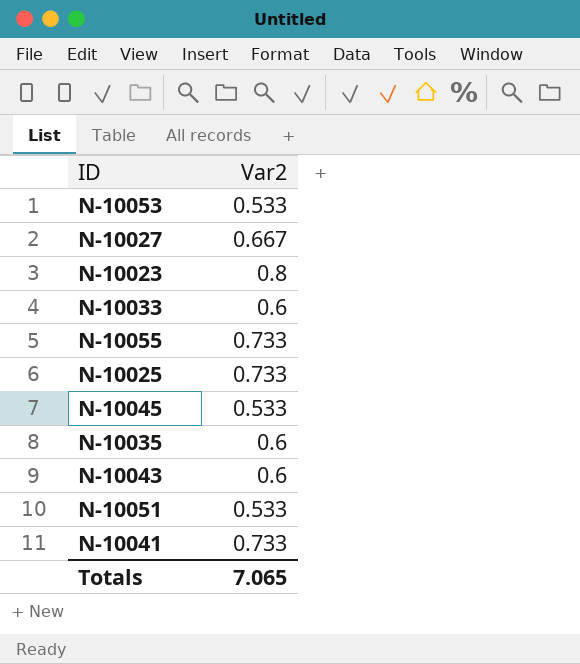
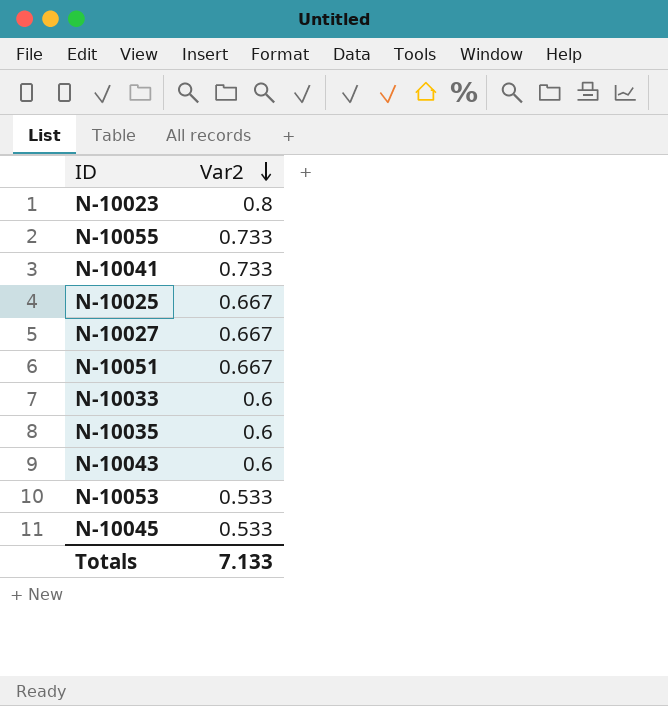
row order: none -> Var2 descending
N-10025 | Var2: 0.733 -> 0.667
N-10051 | Var2: 0.533 -> 0.667
Totals | Var2: 7.065 -> 7.133

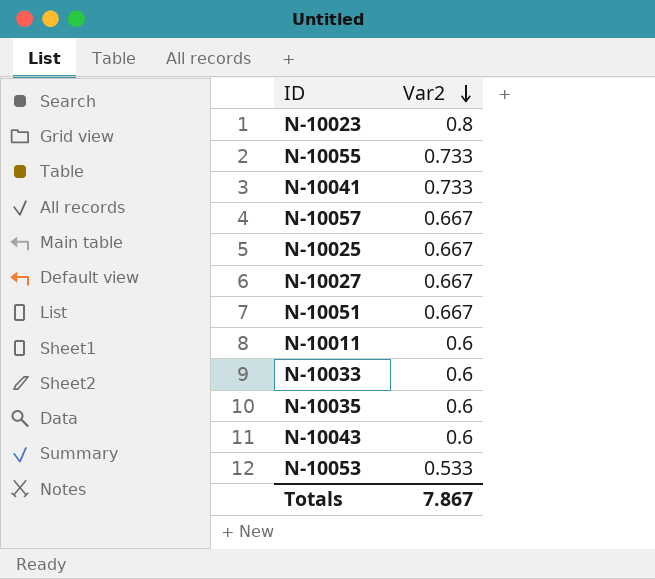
row N-10045: 0.533 -> none
row N-10057: none -> 0.667
row N-10011: none -> 0.6
Totals | Var2: 7.133 -> 7.867

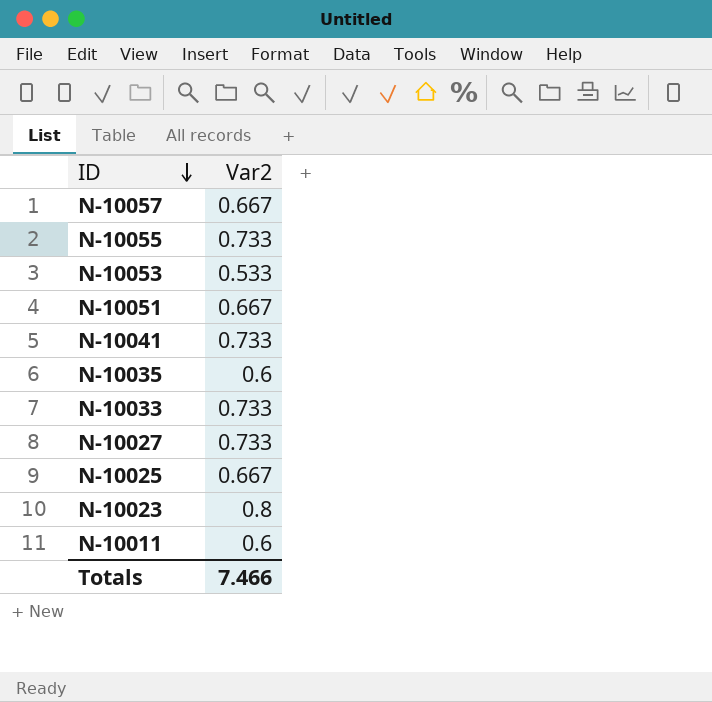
row order: Var2 descending -> ID descending
row N-10043: 0.6 -> none
N-10033 | Var2: 0.6 -> 0.733
N-10027 | Var2: 0.667 -> 0.733
Totals | Var2: 7.867 -> 7.466

